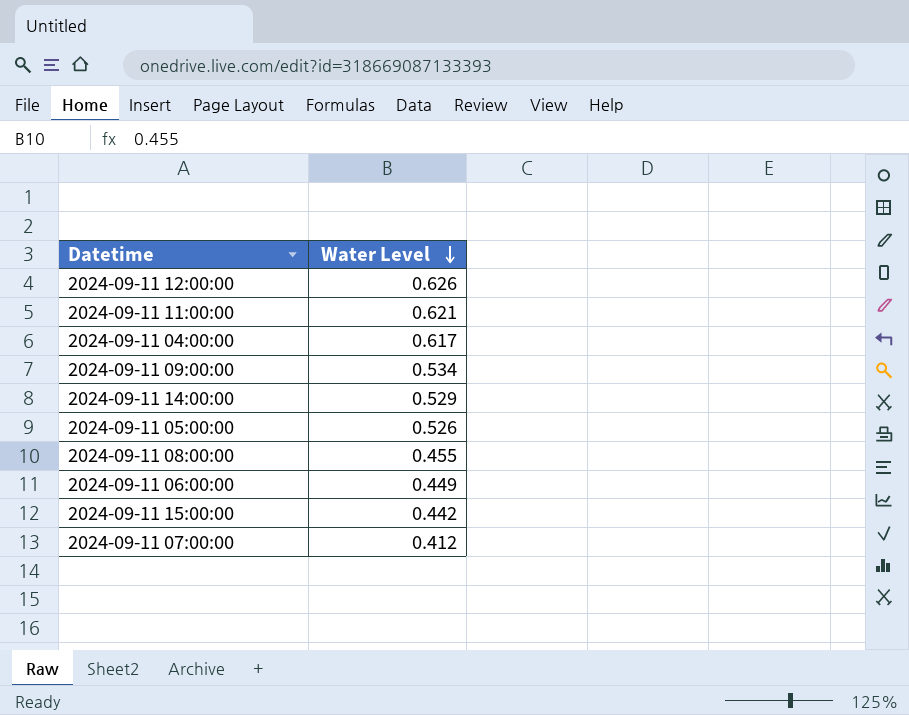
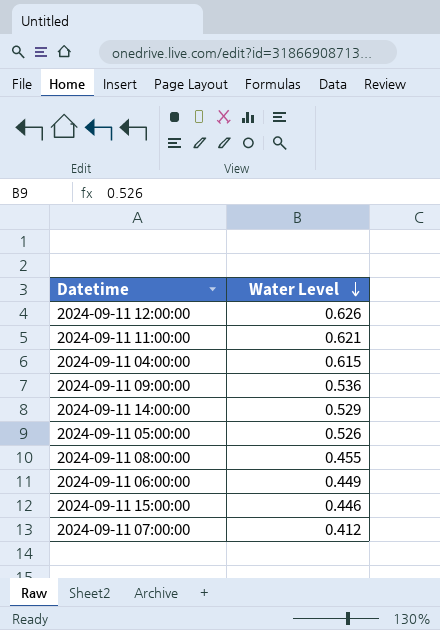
2024-09-11 04:00:00 | Water Level: 0.617 -> 0.615
2024-09-11 09:00:00 | Water Level: 0.534 -> 0.536
2024-09-11 15:00:00 | Water Level: 0.442 -> 0.446

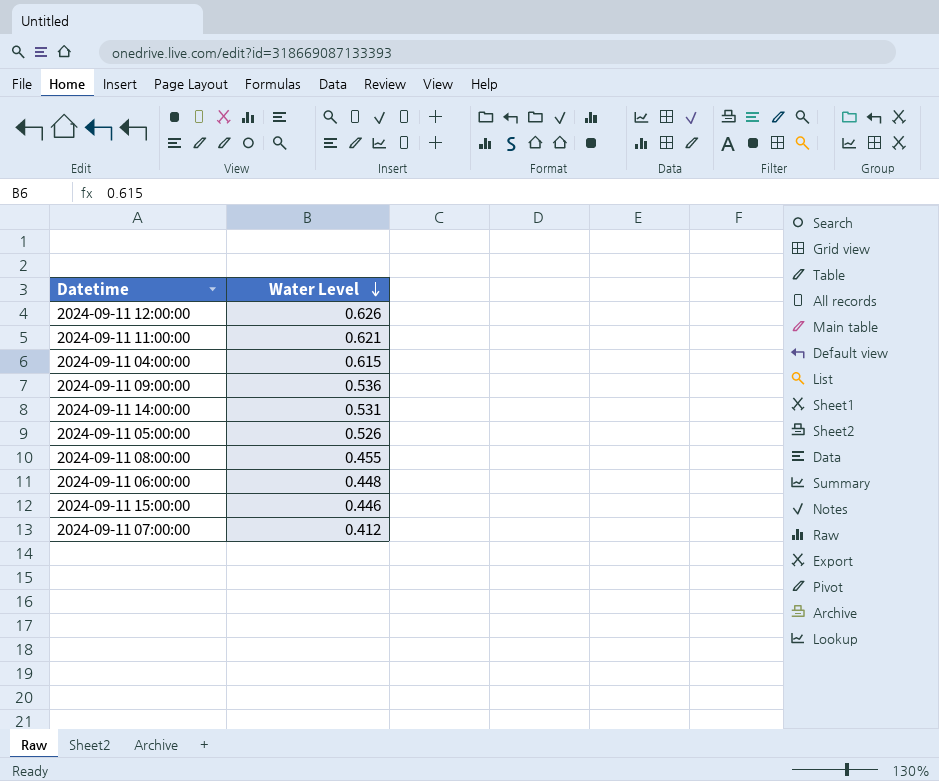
2024-09-11 14:00:00 | Water Level: 0.529 -> 0.531
2024-09-11 06:00:00 | Water Level: 0.449 -> 0.448

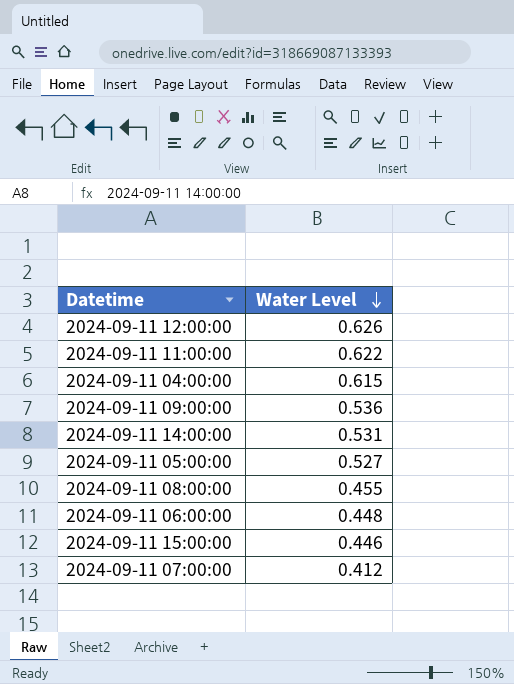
2024-09-11 11:00:00 | Water Level: 0.621 -> 0.622
2024-09-11 05:00:00 | Water Level: 0.526 -> 0.527

